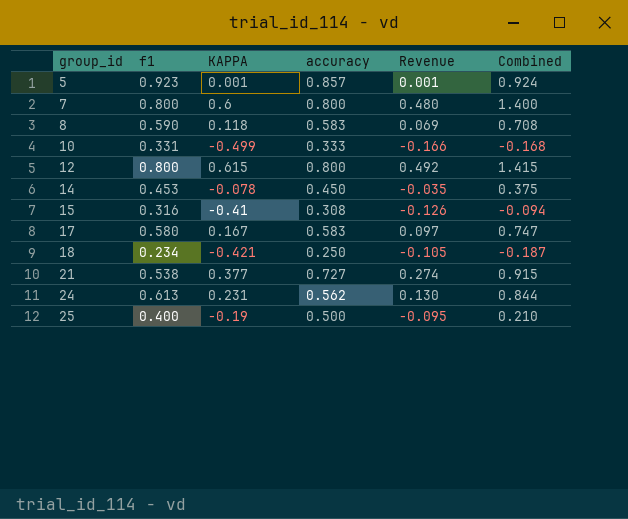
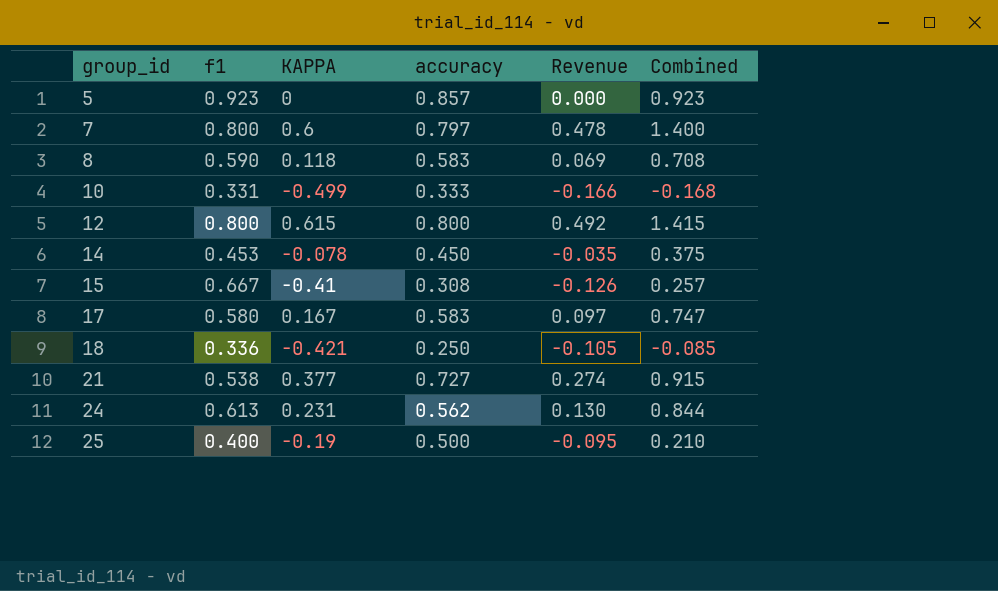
5 | KAPPA: 0.001 -> 0
5 | Revenue: 0.001 -> 0.000
5 | Combined: 0.924 -> 0.923
7 | accuracy: 0.800 -> 0.797
7 | Revenue: 0.480 -> 0.478
15 | f1: 0.316 -> 0.667
15 | Combined: -0.094 -> 0.257
18 | f1: 0.234 -> 0.336
18 | Combined: -0.187 -> -0.085

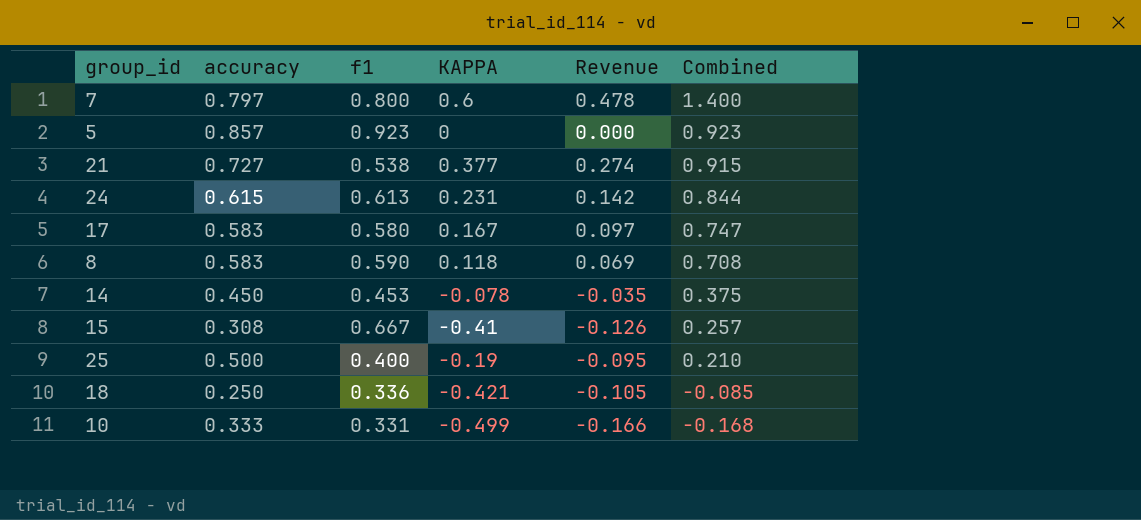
row order: group_id ascending -> Combined descending
column accuracy | position: 4 -> 2
row 12: 0.800 | 0.615 | 0.800 | 0.492 | 1.415 -> none
24 | accuracy: 0.562 -> 0.615
24 | Revenue: 0.130 -> 0.142

